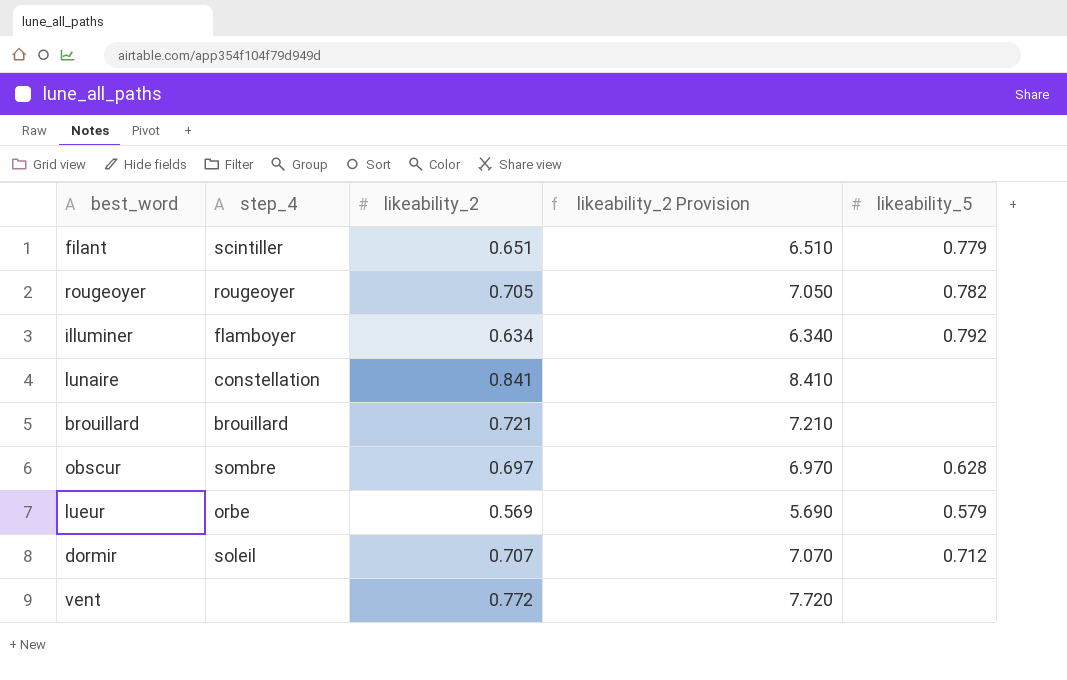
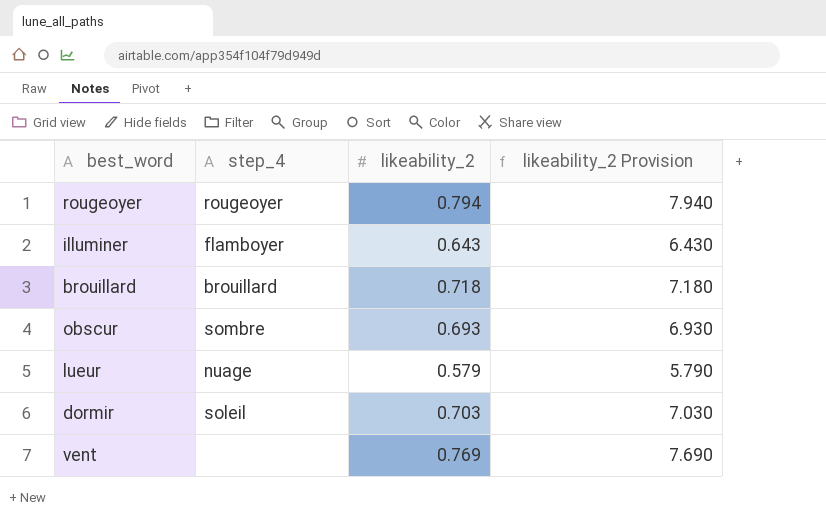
column likeability_5 | position: 5 -> none
row filant: scintiller | 0.651 | 6.510 | 0.779 -> none
row lunaire: constellation | 0.841 | 8.410 | none -> none
rougeoyer | likeability_2: 0.705 -> 0.794
rougeoyer | likeability_2 Provision: 7.050 -> 7.940
illuminer | likeability_2: 0.634 -> 0.643
illuminer | likeability_2 Provision: 6.340 -> 6.430
brouillard | likeability_2: 0.721 -> 0.718
brouillard | likeability_2 Provision: 7.210 -> 7.180
obscur | likeability_2: 0.697 -> 0.693
obscur | likeability_2 Provision: 6.970 -> 6.930
lueur | step_4: orbe -> nuage
lueur | likeability_2: 0.569 -> 0.579
lueur | likeability_2 Provision: 5.690 -> 5.790
dormir | likeability_2: 0.707 -> 0.703
dormir | likeability_2 Provision: 7.070 -> 7.030
vent | likeability_2: 0.772 -> 0.769
vent | likeability_2 Provision: 7.720 -> 7.690

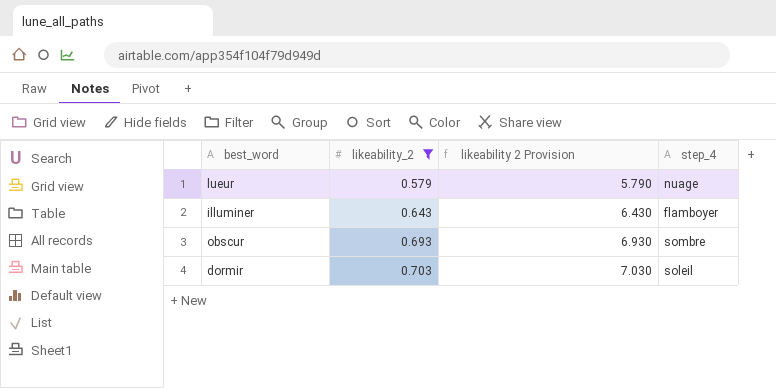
filter: none -> likeability_2 <= 0.703
row order: none -> likeability_2 ascending
column name: likeability_2 Provision -> likeability 2 Provision
column step_4 | position: 2 -> 4

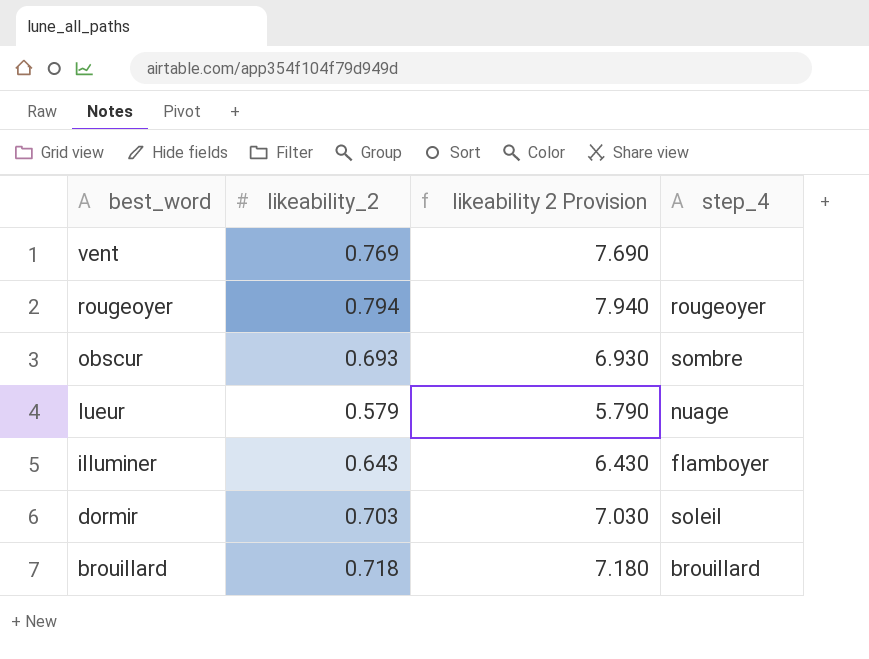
filter: likeability_2 <= 0.703 -> none
row order: likeability_2 ascending -> best_word descending

